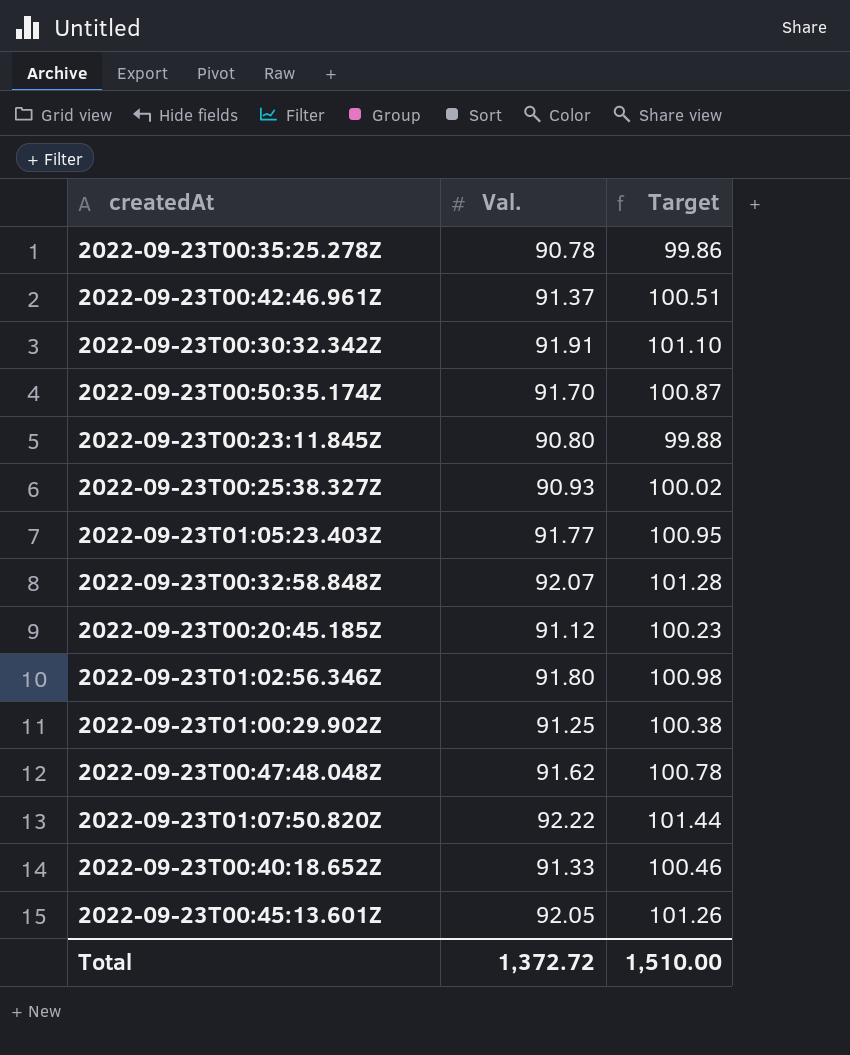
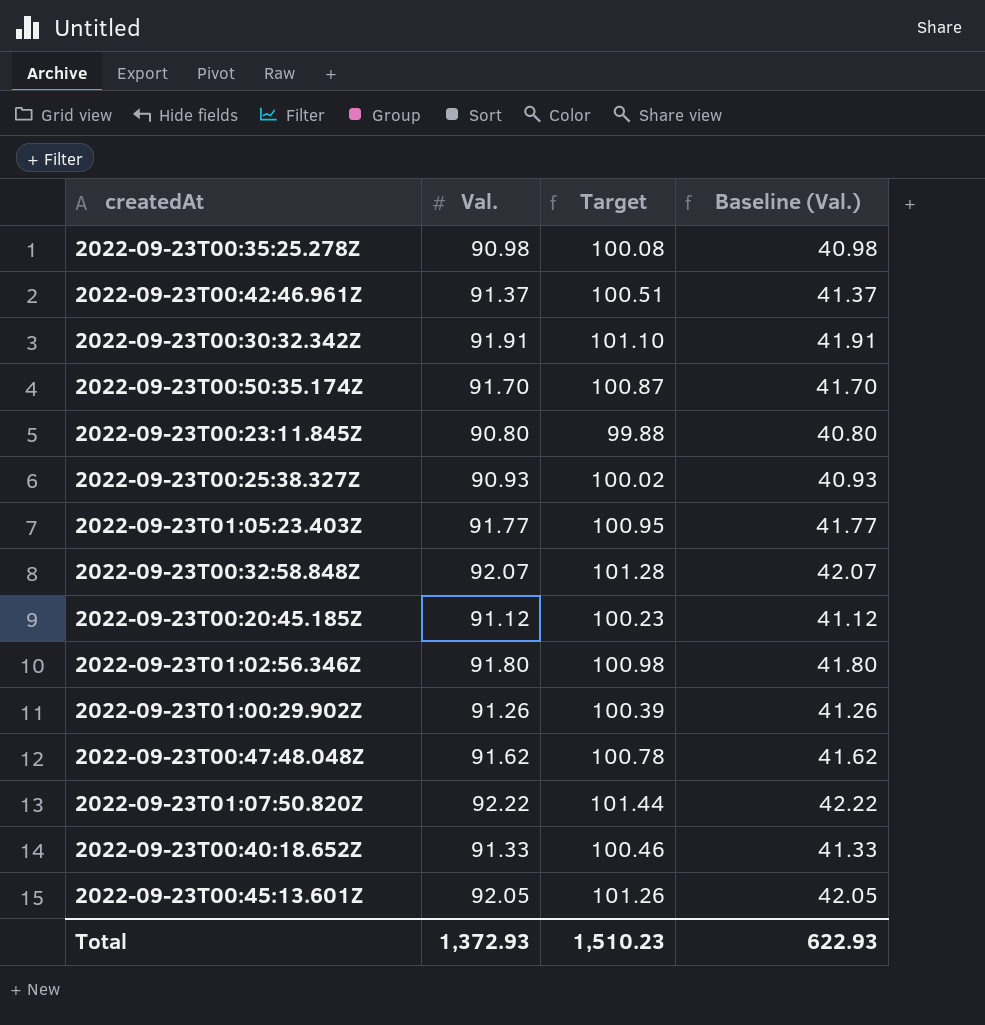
column Baseline (Val.) | formula: none -> [Val.] - 50
2022-09-23T00:35:25.278Z | Val.: 90.78 -> 90.98
2022-09-23T00:35:25.278Z | Target: 99.86 -> 100.08
2022-09-23T01:00:29.902Z | Val.: 91.25 -> 91.26
2022-09-23T01:00:29.902Z | Target: 100.38 -> 100.39
Total | Val.: 1,372.72 -> 1,372.93
Total | Target: 1,510.00 -> 1,510.23

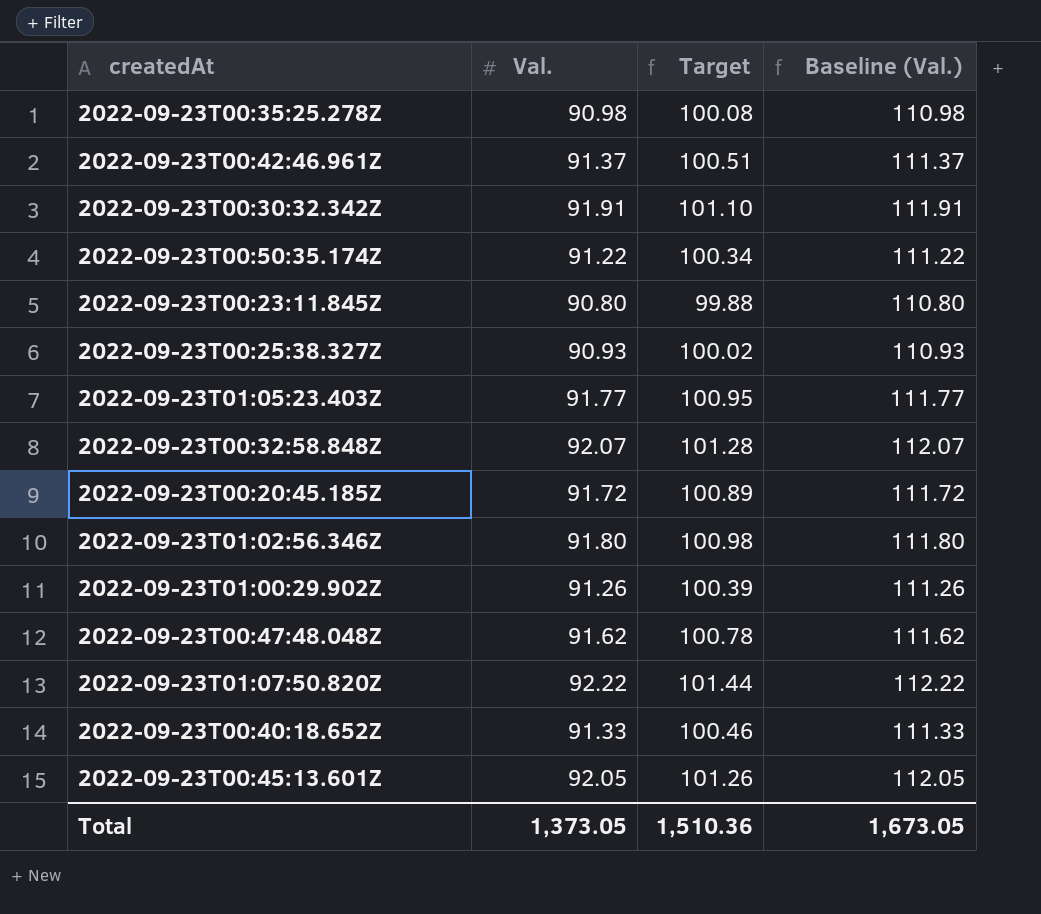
column Baseline (Val.) | formula: [Val.] - 50 -> [Val.] + 20
2022-09-23T00:50:35.174Z | Val.: 91.70 -> 91.22
2022-09-23T00:50:35.174Z | Target: 100.87 -> 100.34
2022-09-23T00:20:45.185Z | Val.: 91.12 -> 91.72
2022-09-23T00:20:45.185Z | Target: 100.23 -> 100.89
Total | Val.: 1,372.93 -> 1,373.05
Total | Target: 1,510.23 -> 1,510.36
Total | Baseline (Val.): 622.93 -> 1,673.05

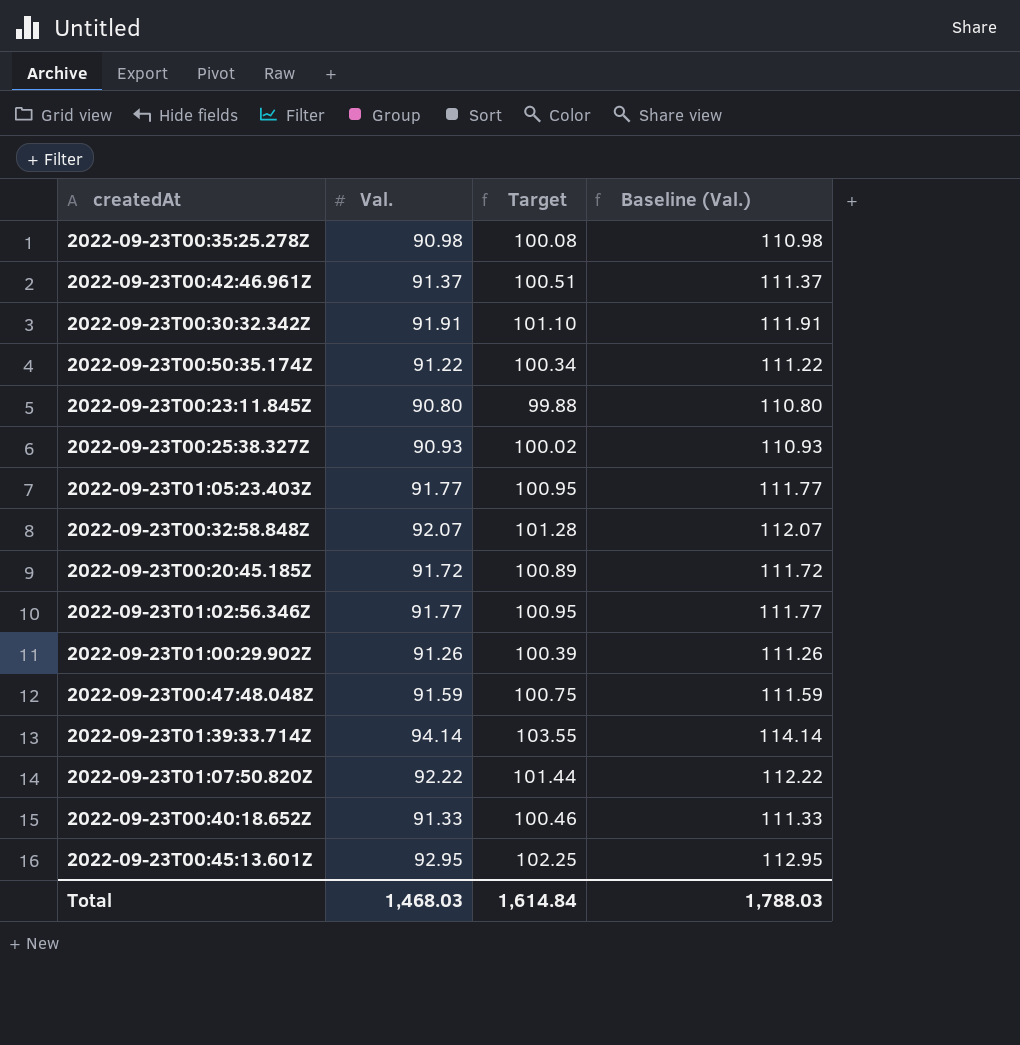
2022-09-23T01:02:56.346Z | Val.: 91.80 -> 91.77
2022-09-23T01:02:56.346Z | Target: 100.98 -> 100.95
2022-09-23T01:02:56.346Z | Baseline (Val.): 111.80 -> 111.77
2022-09-23T00:47:48.048Z | Val.: 91.62 -> 91.59
2022-09-23T00:47:48.048Z | Target: 100.78 -> 100.75
2022-09-23T00:47:48.048Z | Baseline (Val.): 111.62 -> 111.59
row 2022-09-23T01:39:33.714Z: none -> 94.14 | 103.55 | 114.14
2022-09-23T00:45:13.601Z | Val.: 92.05 -> 92.95
2022-09-23T00:45:13.601Z | Target: 101.26 -> 102.25
2022-09-23T00:45:13.601Z | Baseline (Val.): 112.05 -> 112.95
Total | Val.: 1,373.05 -> 1,468.03
Total | Target: 1,510.36 -> 1,614.84
Total | Baseline (Val.): 1,673.05 -> 1,788.03

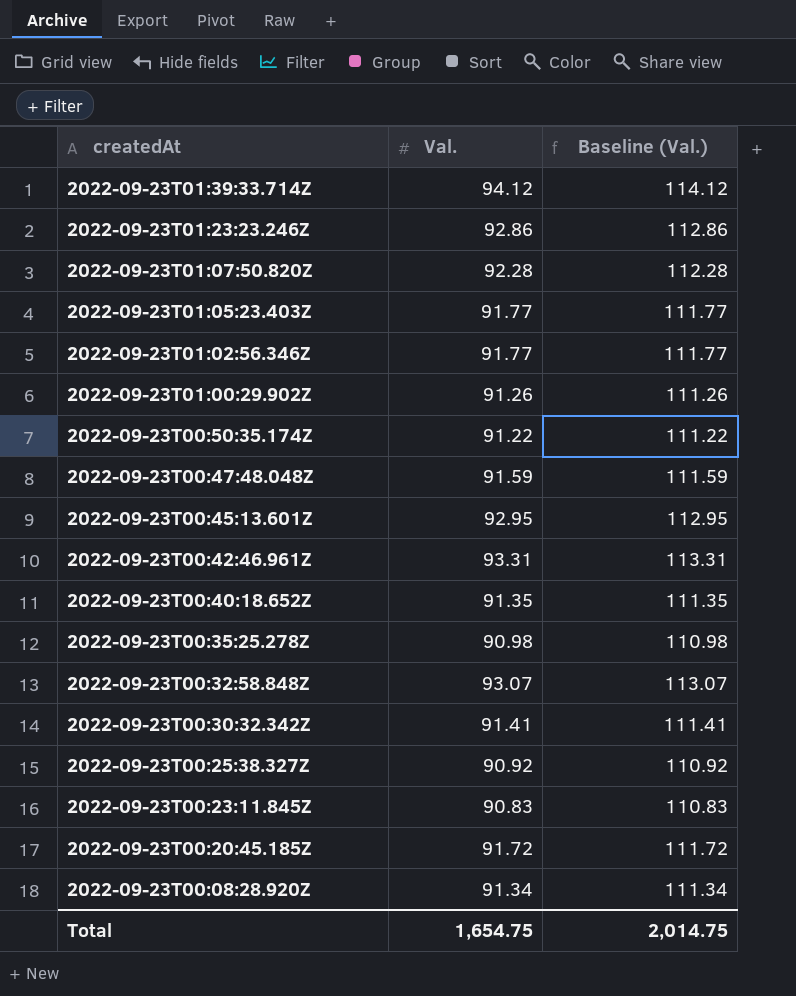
row order: none -> createdAt descending
column Target | formula: [Val.] * 1.1 -> none
2022-09-23T01:39:33.714Z | Val.: 94.14 -> 94.12
2022-09-23T01:39:33.714Z | Baseline (Val.): 114.14 -> 114.12
row 2022-09-23T01:23:23.246Z: none -> 92.86 | 112.86
2022-09-23T01:07:50.820Z | Val.: 92.22 -> 92.28
2022-09-23T01:07:50.820Z | Baseline (Val.): 112.22 -> 112.28
2022-09-23T00:42:46.961Z | Val.: 91.37 -> 93.31
2022-09-23T00:42:46.961Z | Baseline (Val.): 111.37 -> 113.31
2022-09-23T00:40:18.652Z | Val.: 91.33 -> 91.35
2022-09-23T00:40:18.652Z | Baseline (Val.): 111.33 -> 111.35
2022-09-23T00:32:58.848Z | Val.: 92.07 -> 93.07
2022-09-23T00:32:58.848Z | Baseline (Val.): 112.07 -> 113.07
2022-09-23T00:30:32.342Z | Val.: 91.91 -> 91.41
2022-09-23T00:30:32.342Z | Baseline (Val.): 111.91 -> 111.41
2022-09-23T00:25:38.327Z | Val.: 90.93 -> 90.92
2022-09-23T00:25:38.327Z | Baseline (Val.): 110.93 -> 110.92
2022-09-23T00:23:11.845Z | Val.: 90.80 -> 90.83
2022-09-23T00:23:11.845Z | Baseline (Val.): 110.80 -> 110.83
row 2022-09-23T00:08:28.920Z: none -> 91.34 | 111.34
Total | Val.: 1,468.03 -> 1,654.75
Total | Baseline (Val.): 1,788.03 -> 2,014.75

